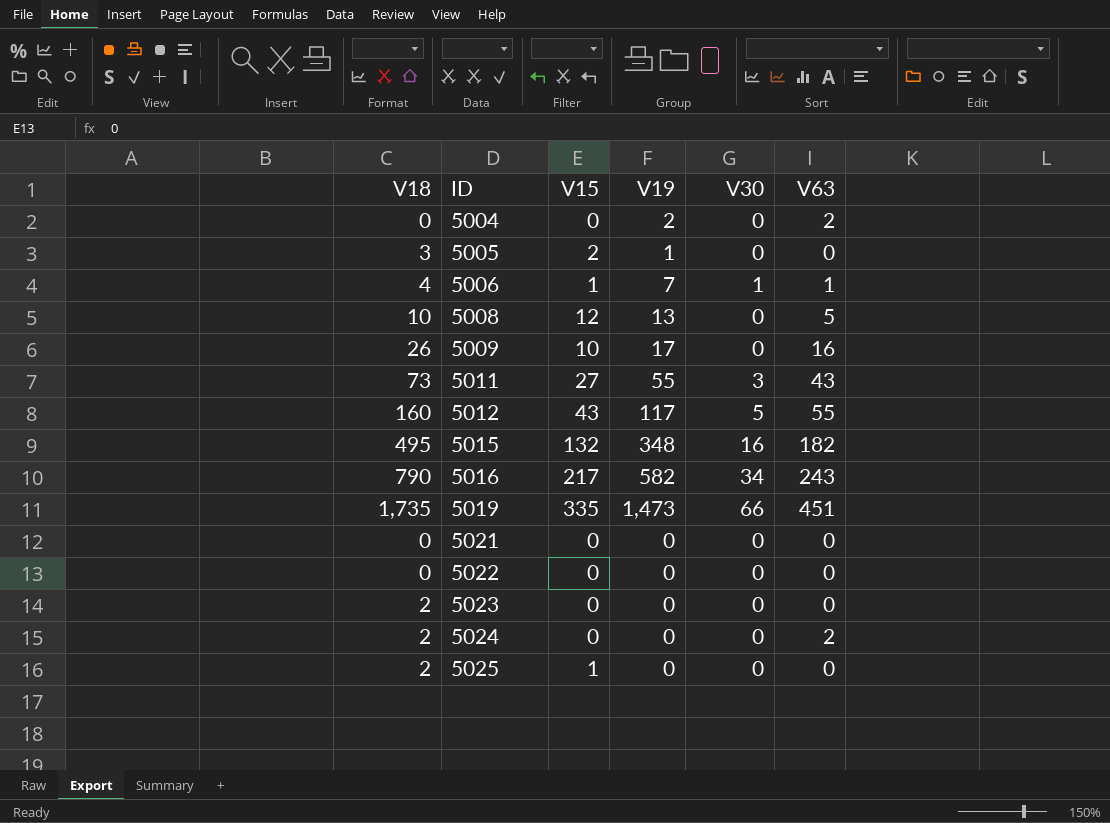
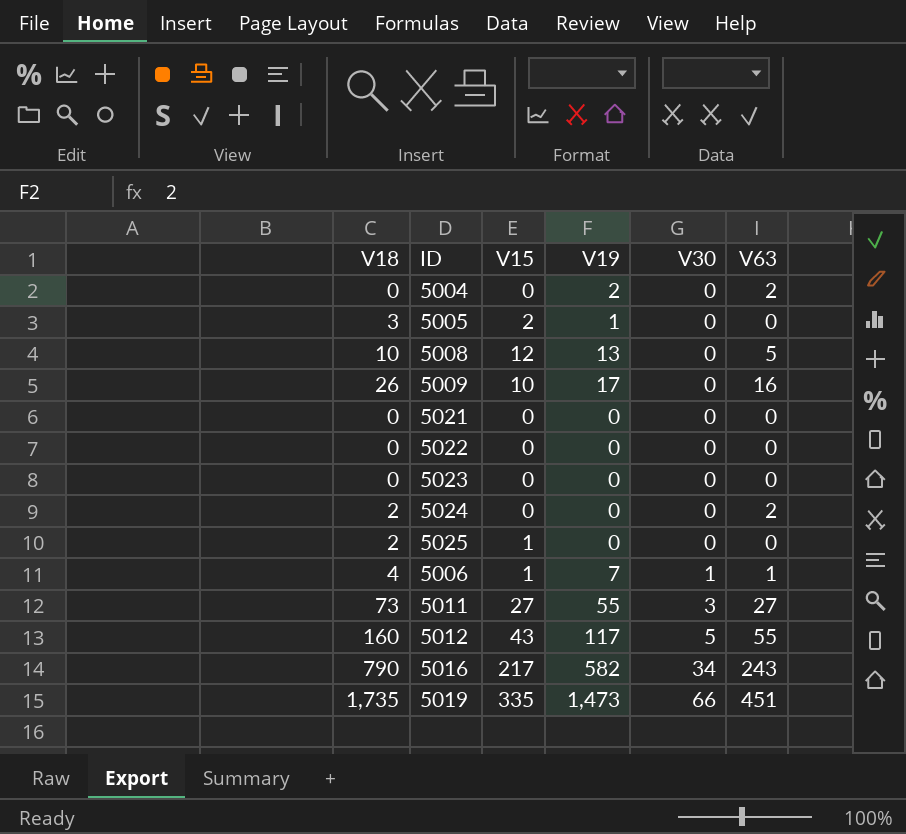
row order: ID ascending -> V30 ascending
row 5015: 495 | 132 | 348 | 16 | 182 -> none
5023 | V18: 2 -> 0
5011 | V63: 43 -> 27

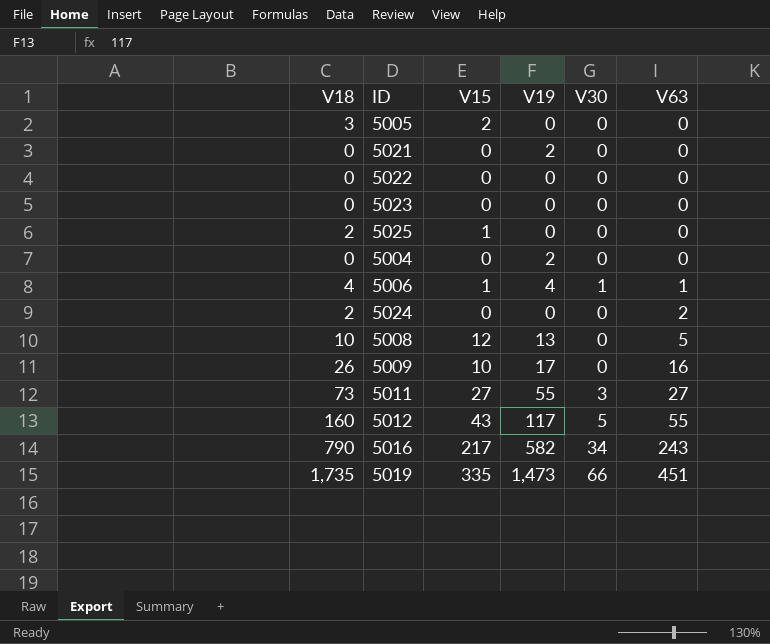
row order: V30 ascending -> V63 ascending
5005 | V19: 1 -> 0
5021 | V19: 0 -> 2
5004 | V63: 2 -> 0
5006 | V19: 7 -> 4

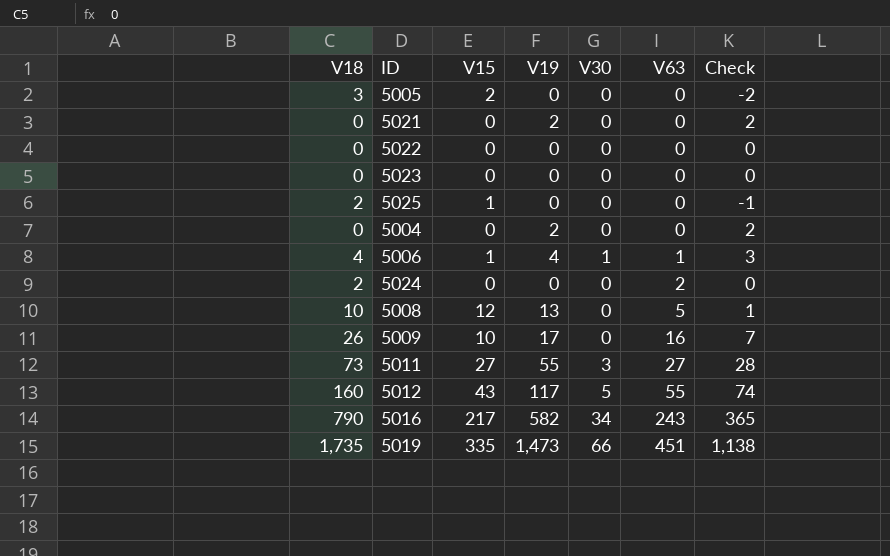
column Check | formula: none -> [V19] - [V15]

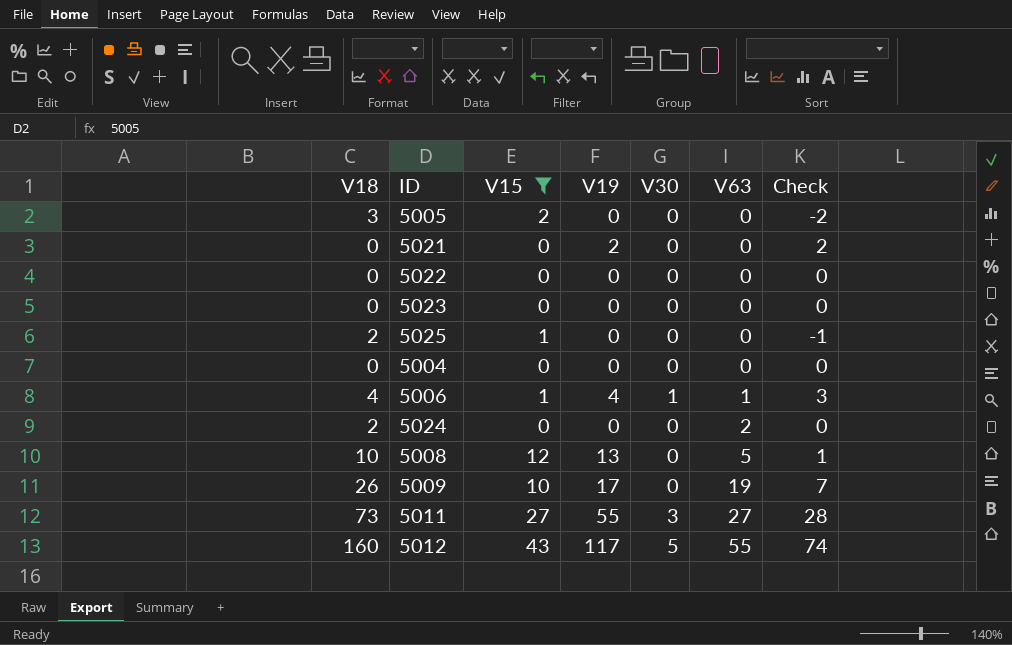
filter: none -> V15 <= 43
5004 | V19: 2 -> 0
5004 | Check: 2 -> 0
5009 | V63: 16 -> 19

